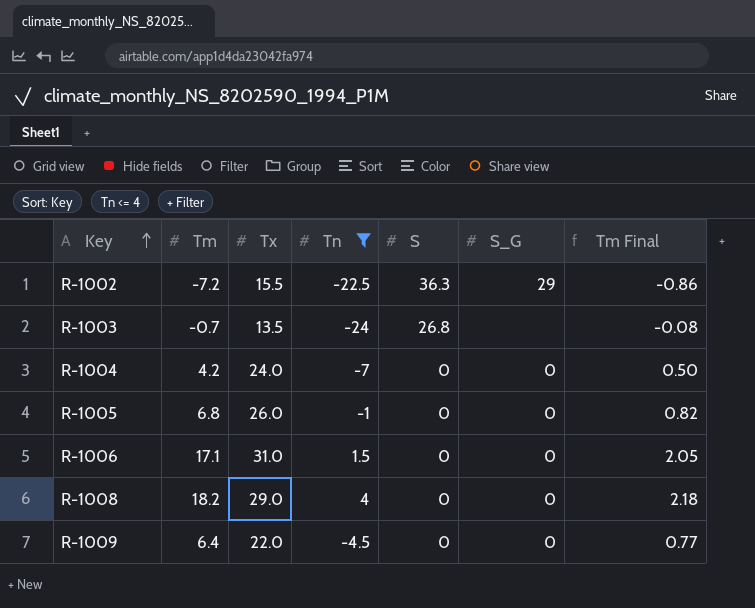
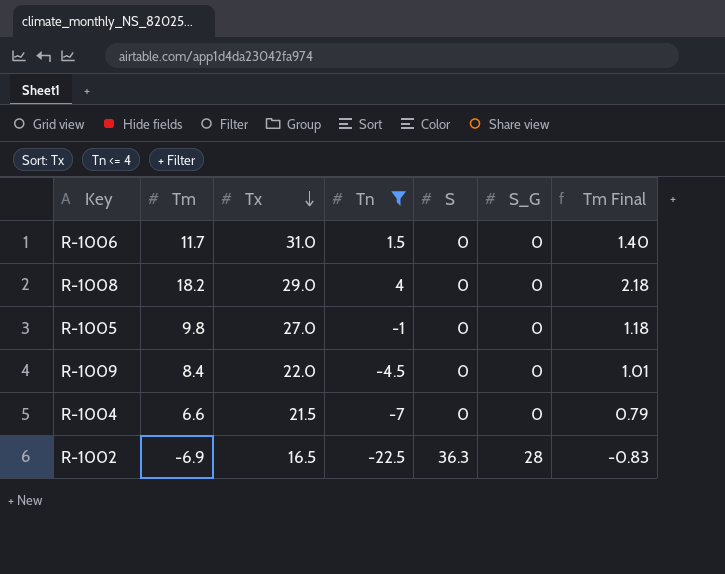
row order: Key ascending -> Tx descending
row R-1003: -0.7 | 13.5 | -24 | 26.8 | none | -0.08 -> none
R-1006 | Tm: 17.1 -> 11.7
R-1006 | Tm Final: 2.05 -> 1.40
R-1005 | Tm: 6.8 -> 9.8
R-1005 | Tx: 26.0 -> 27.0
R-1005 | Tm Final: 0.82 -> 1.18
R-1009 | Tm: 6.4 -> 8.4
R-1009 | Tm Final: 0.77 -> 1.01
R-1004 | Tm: 4.2 -> 6.6
R-1004 | Tx: 24.0 -> 21.5
R-1004 | Tm Final: 0.50 -> 0.79
R-1002 | Tm: -7.2 -> -6.9
R-1002 | Tx: 15.5 -> 16.5
R-1002 | S_G: 29 -> 28
R-1002 | Tm Final: -0.86 -> -0.83

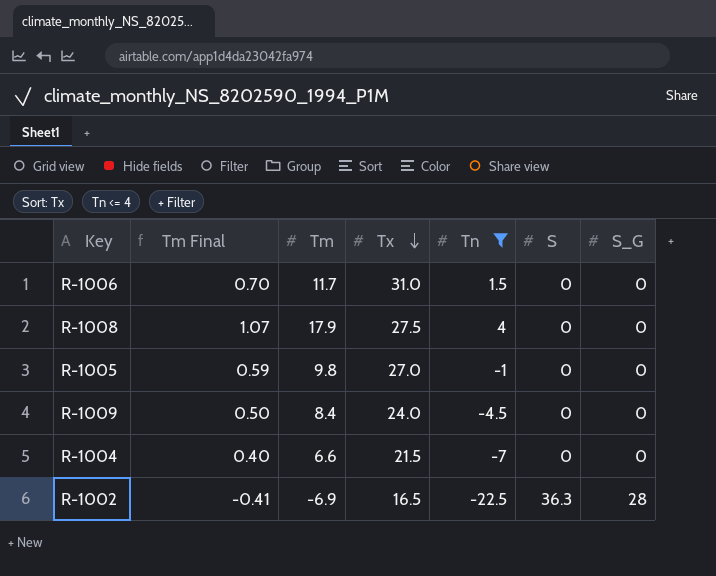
column Tm Final | formula: [Tm] * 0.12 -> [Tm] * 0.06
column Tm Final | position: 7 -> 2
R-1008 | Tm: 18.2 -> 17.9
R-1008 | Tx: 29.0 -> 27.5
R-1009 | Tx: 22.0 -> 24.0

